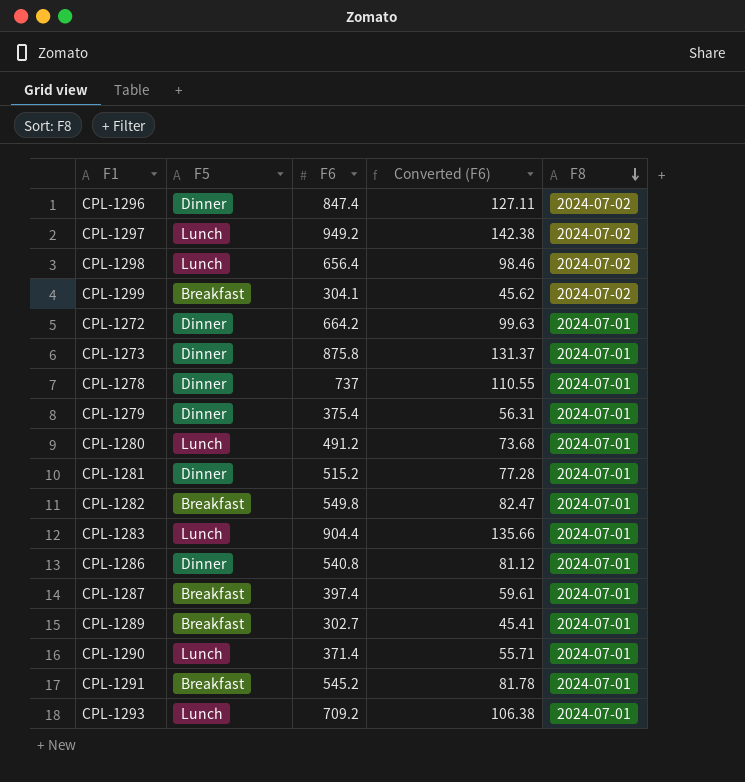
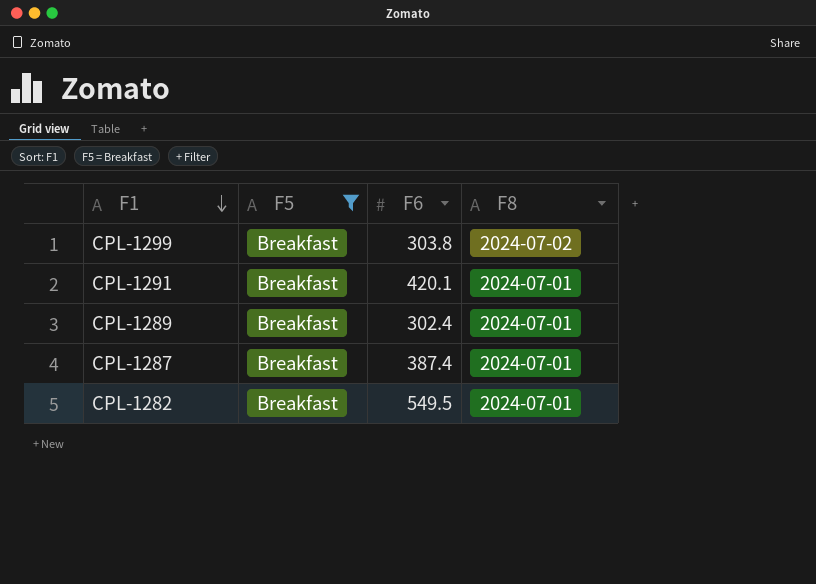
filter: none -> F5 = Breakfast
row order: F8 descending -> F1 descending
column Converted (F6) | formula: [F6] * 0.15 -> none
CPL-1299 | F6: 304.1 -> 303.8
CPL-1291 | F6: 545.2 -> 420.1
CPL-1289 | F6: 302.7 -> 302.4
CPL-1287 | F6: 397.4 -> 387.4
CPL-1282 | F6: 549.8 -> 549.5

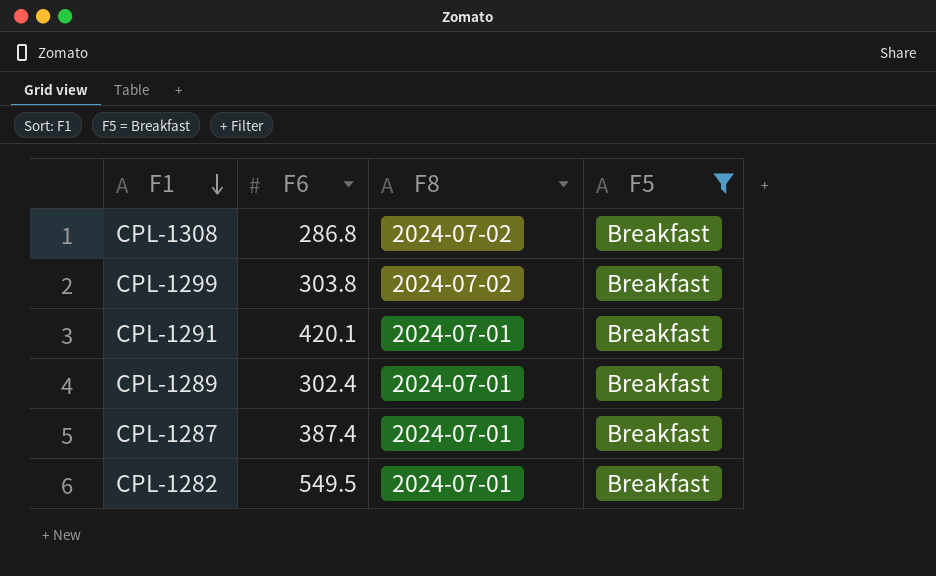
column F5 | position: 2 -> 4
row CPL-1308: none -> 286.8 | 2024-07-02 | Breakfast

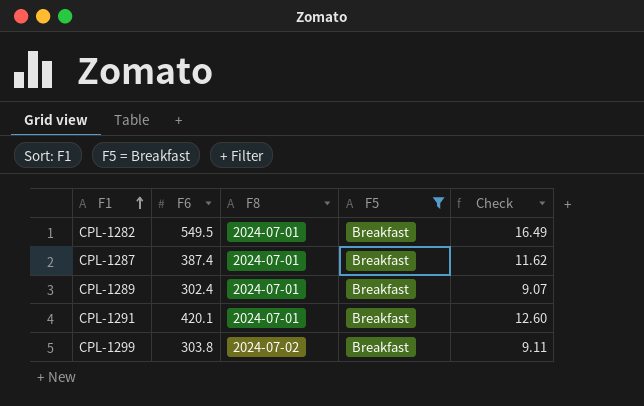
row order: F1 descending -> F1 ascending
column Check | formula: none -> [F6] * 0.03
row CPL-1308: 286.8 | 2024-07-02 | Breakfast -> none

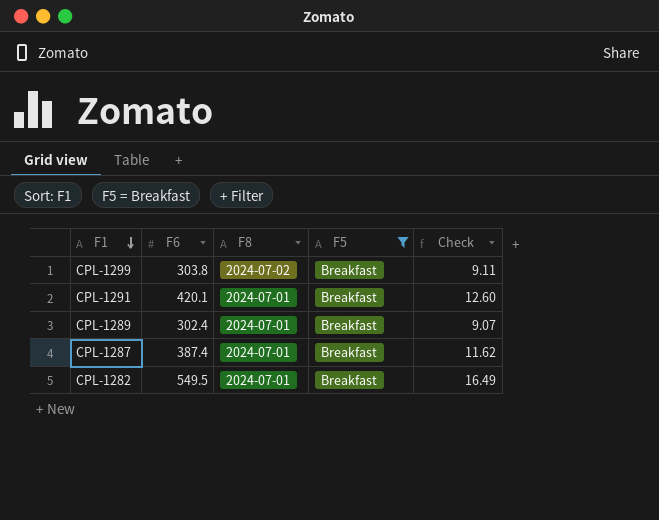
row order: F1 ascending -> F1 descending

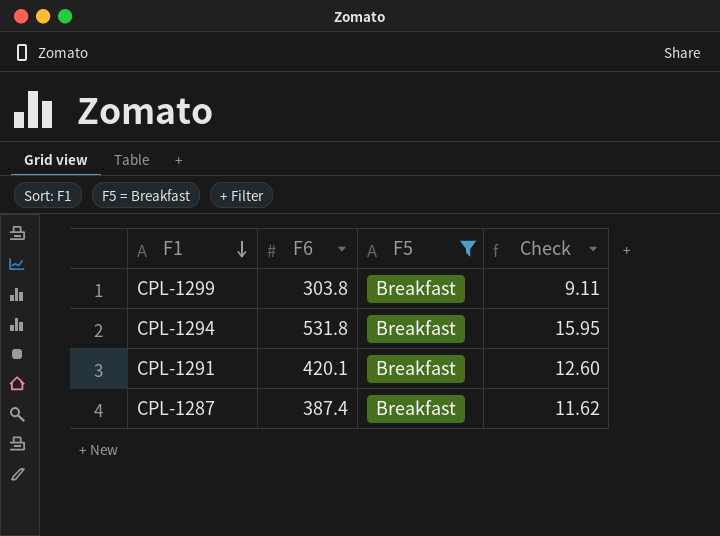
column F8 | position: 3 -> none
row CPL-1289: 302.4 | 2024-07-01 | Breakfast | 9.07 -> none
row CPL-1282: 549.5 | 2024-07-01 | Breakfast | 16.49 -> none
row CPL-1294: none -> 531.8 | Breakfast | 15.95

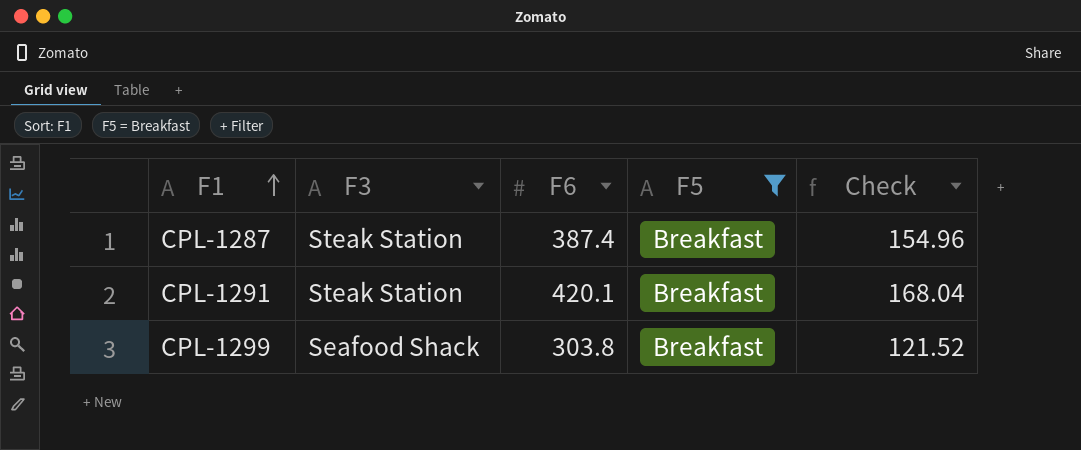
row order: F1 descending -> F1 ascending
column F3 | position: none -> 2
column Check | formula: [F6] * 0.03 -> [F6] * 0.4
row CPL-1294: 531.8 | Breakfast | 15.95 -> none

